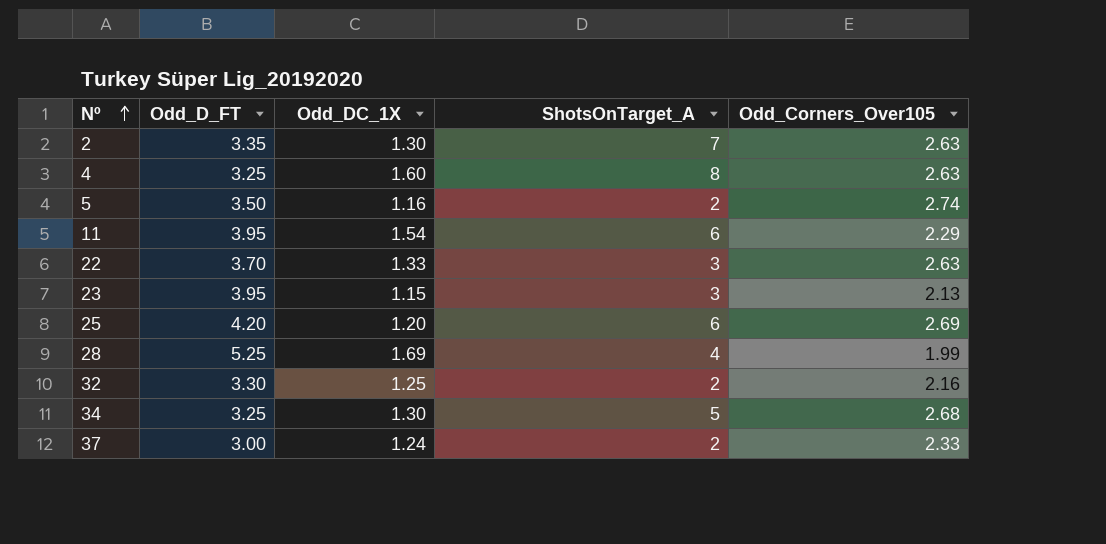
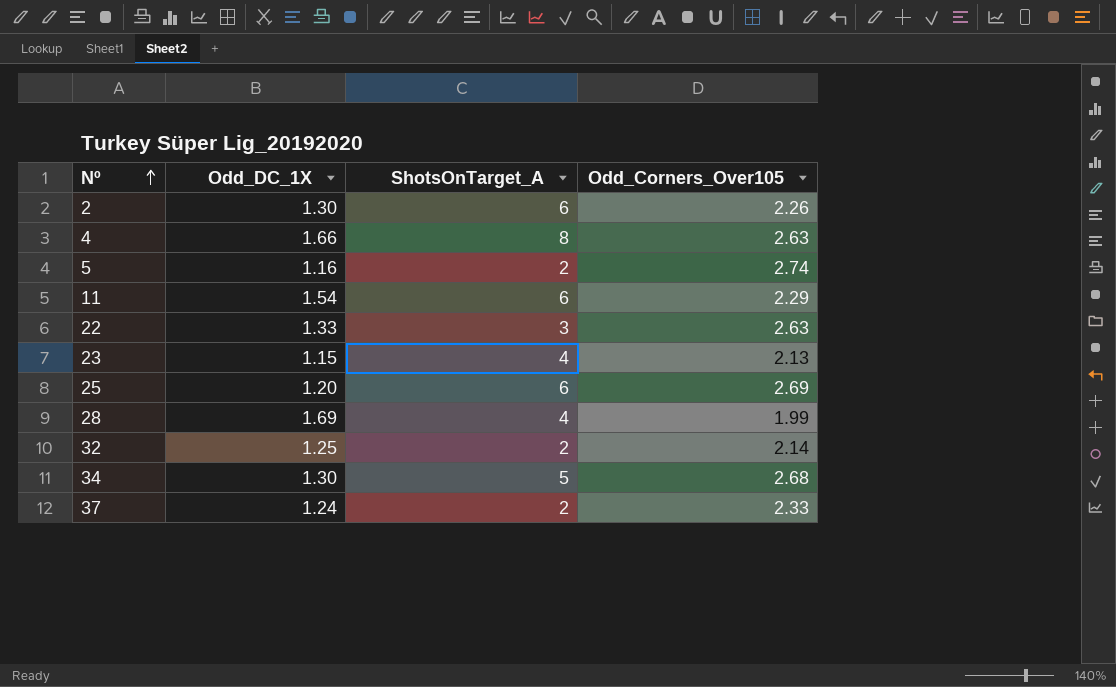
column Odd_D_FT | position: 2 -> none
2 | ShotsOnTarget_A: 7 -> 6
2 | Odd_Corners_Over105: 2.63 -> 2.26
4 | Odd_DC_1X: 1.60 -> 1.66
23 | ShotsOnTarget_A: 3 -> 4
32 | Odd_Corners_Over105: 2.16 -> 2.14

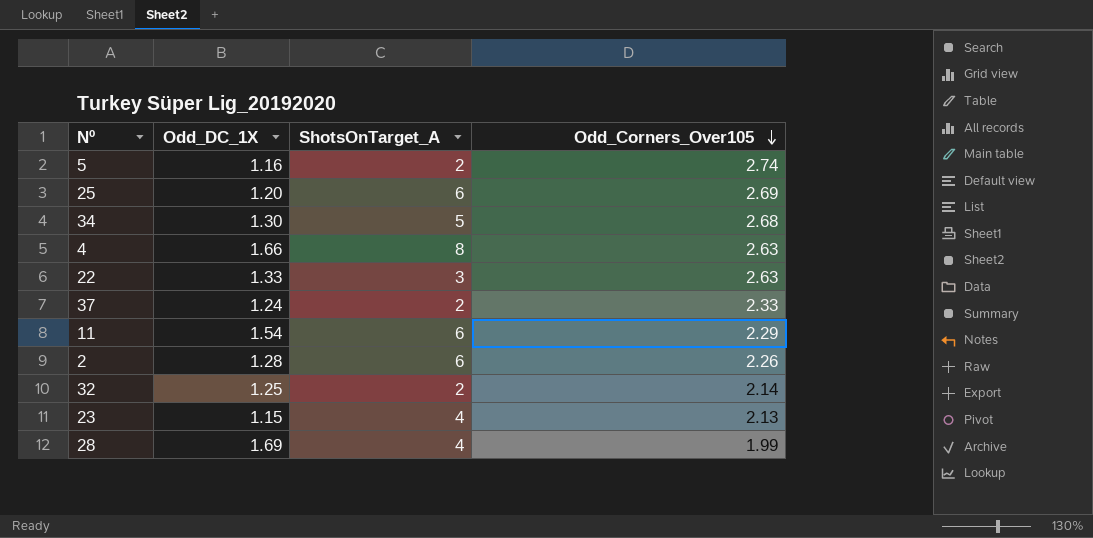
row order: Nº ascending -> Odd_Corners_Over105 descending
2 | Odd_DC_1X: 1.30 -> 1.28

